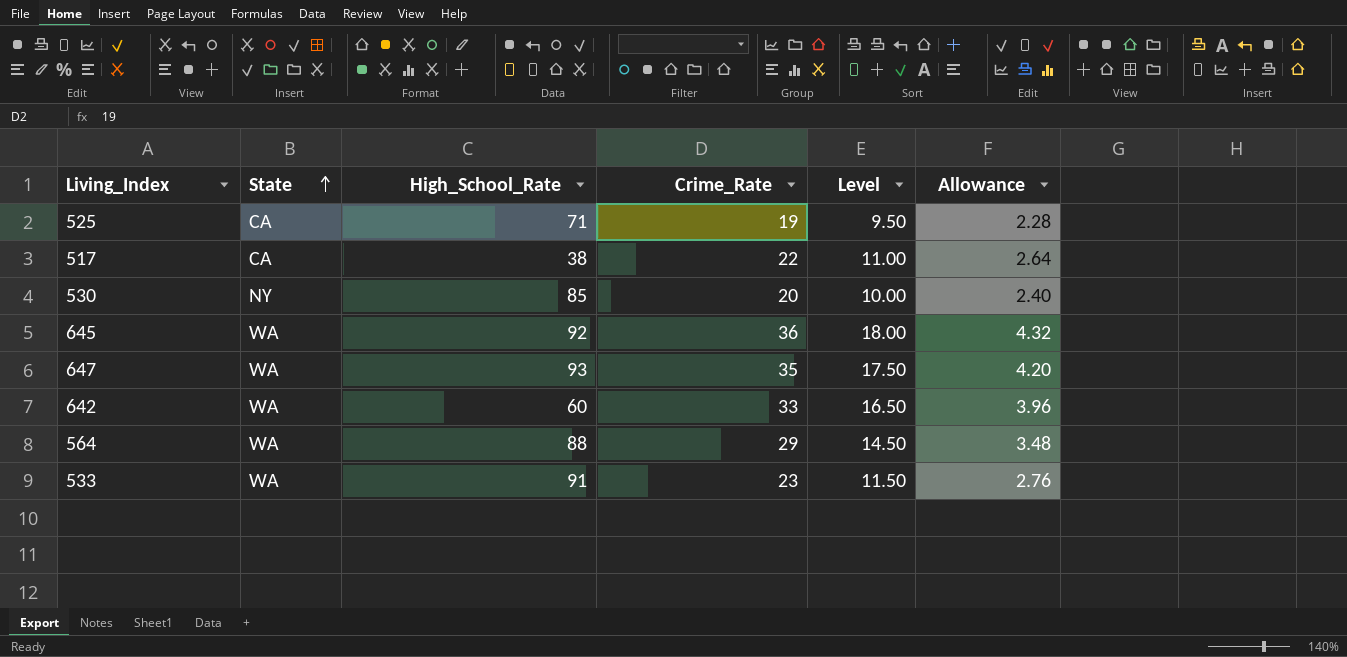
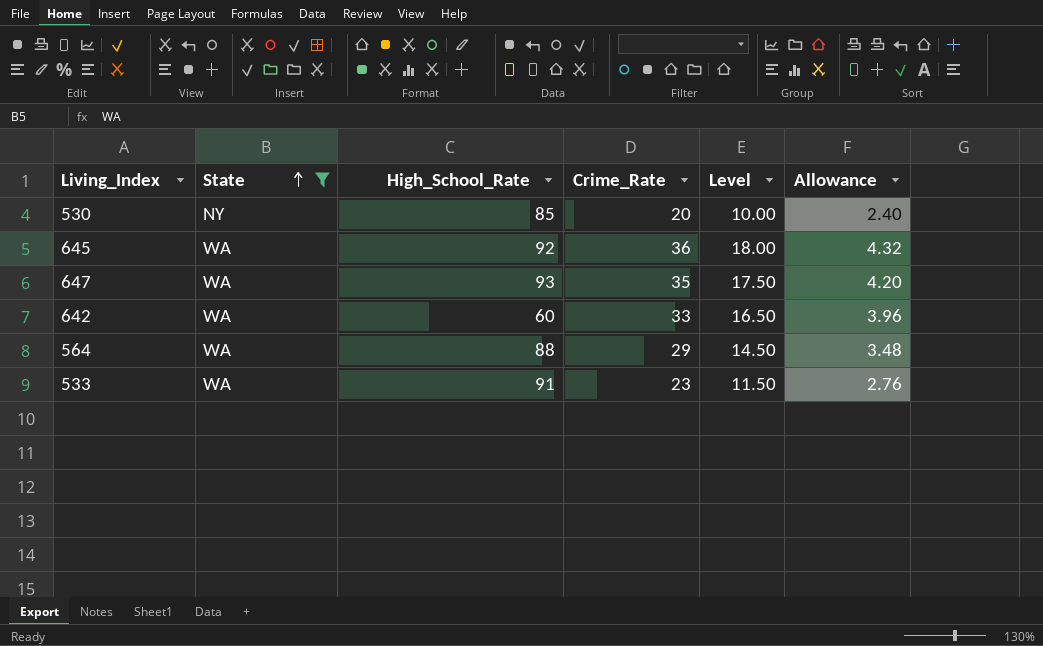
filter: none -> State != CA

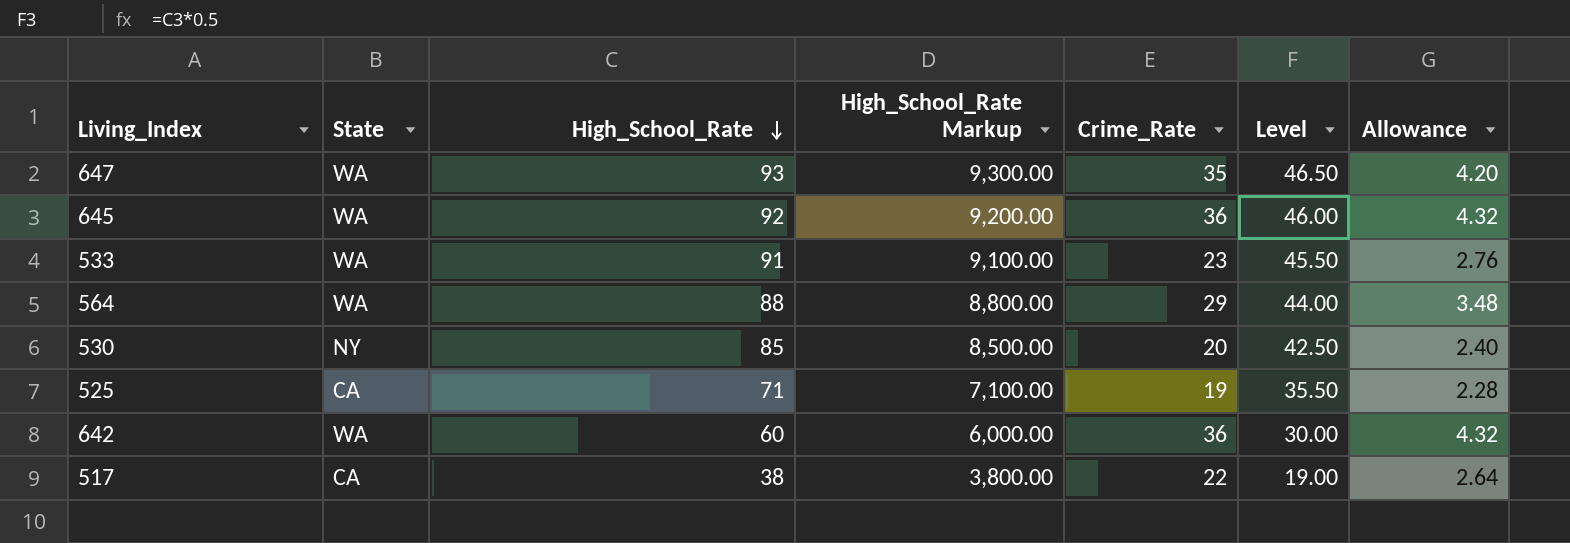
filter: State != CA -> none
row order: State ascending -> High_School_Rate descending
column High_School_Rate Markup | formula: none -> [High_School_Rate] * 100
column Level | formula: [Crime_Rate] * 0.5 -> [High_School_Rate] * 0.5
642 | Crime_Rate: 33 -> 36
642 | Allowance: 3.96 -> 4.32

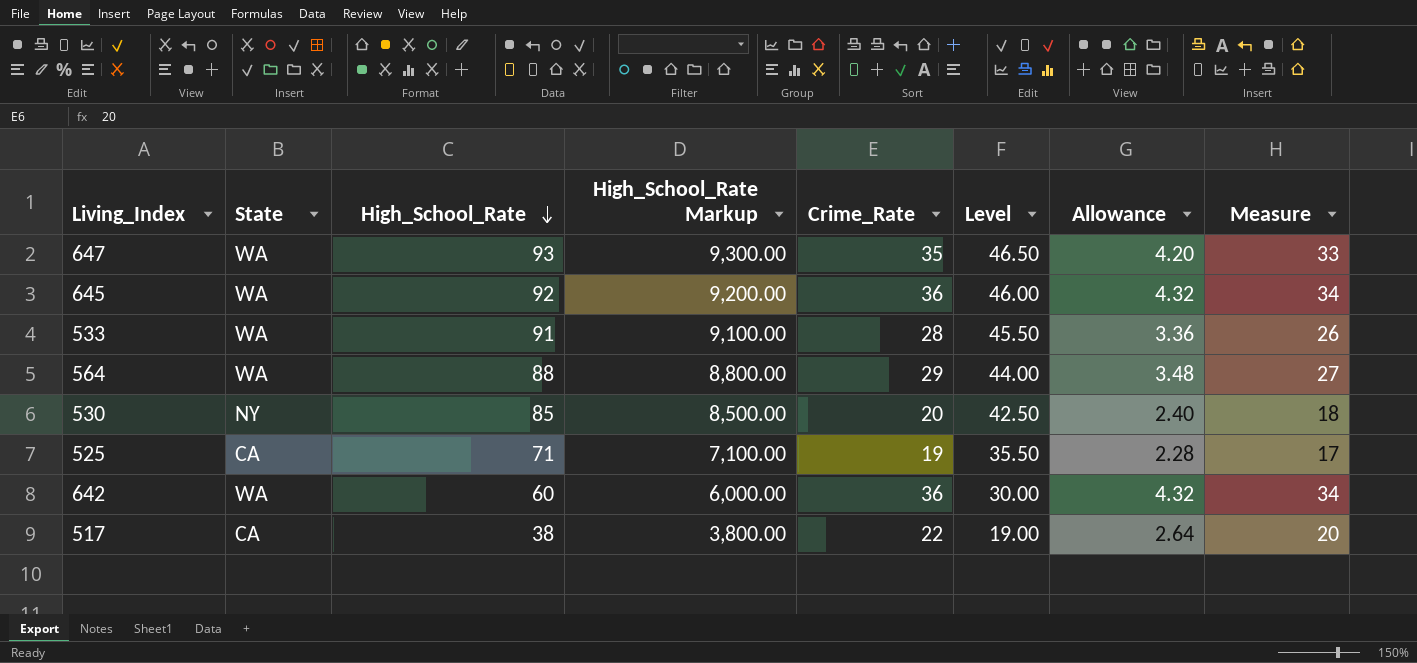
column Measure | formula: none -> [Crime_Rate] - 2
533 | Crime_Rate: 23 -> 28
533 | Allowance: 2.76 -> 3.36

